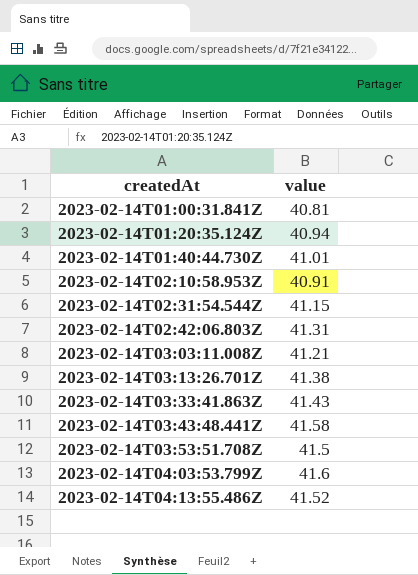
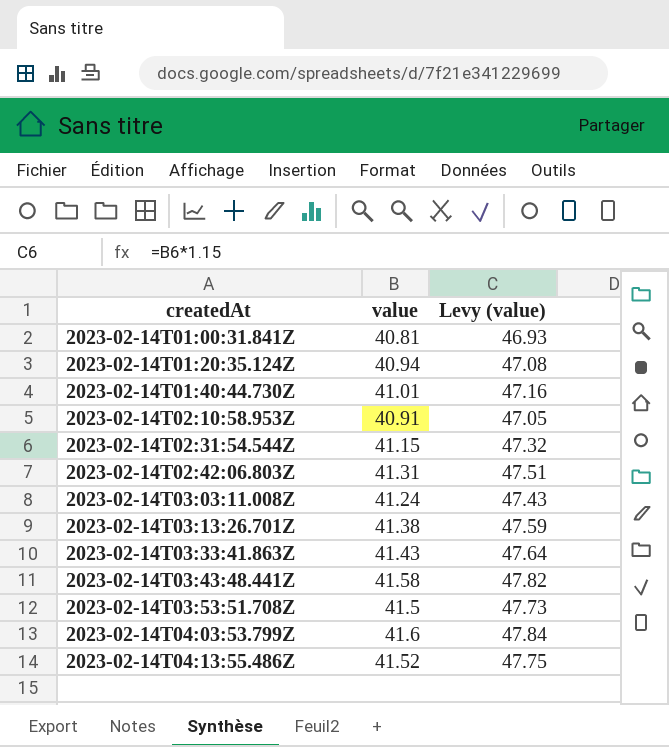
column Levy (value) | formula: none -> [value] * 1.15
2023-02-14T03:03:11.008Z | value: 41.21 -> 41.24

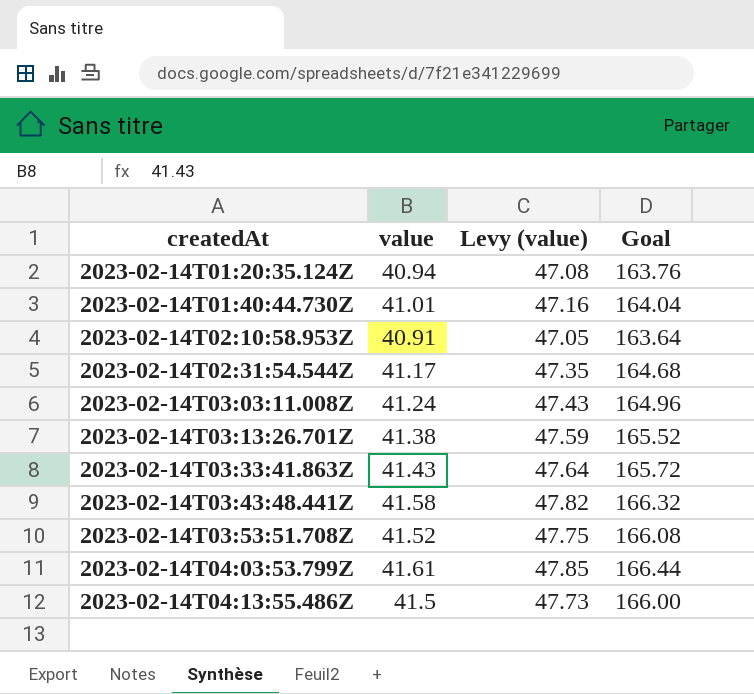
column Goal | formula: none -> [value] * 4
row 2023-02-14T01:00:31.841Z: 40.81 | 46.93 -> none
row 2023-02-14T02:42:06.803Z: 41.31 | 47.51 -> none
2023-02-14T02:31:54.544Z | value: 41.15 -> 41.17
2023-02-14T02:31:54.544Z | Levy (value): 47.32 -> 47.35
2023-02-14T03:53:51.708Z | value: 41.5 -> 41.52
2023-02-14T03:53:51.708Z | Levy (value): 47.73 -> 47.75
2023-02-14T04:03:53.799Z | value: 41.6 -> 41.61
2023-02-14T04:03:53.799Z | Levy (value): 47.84 -> 47.85
2023-02-14T04:13:55.486Z | value: 41.52 -> 41.5
2023-02-14T04:13:55.486Z | Levy (value): 47.75 -> 47.73

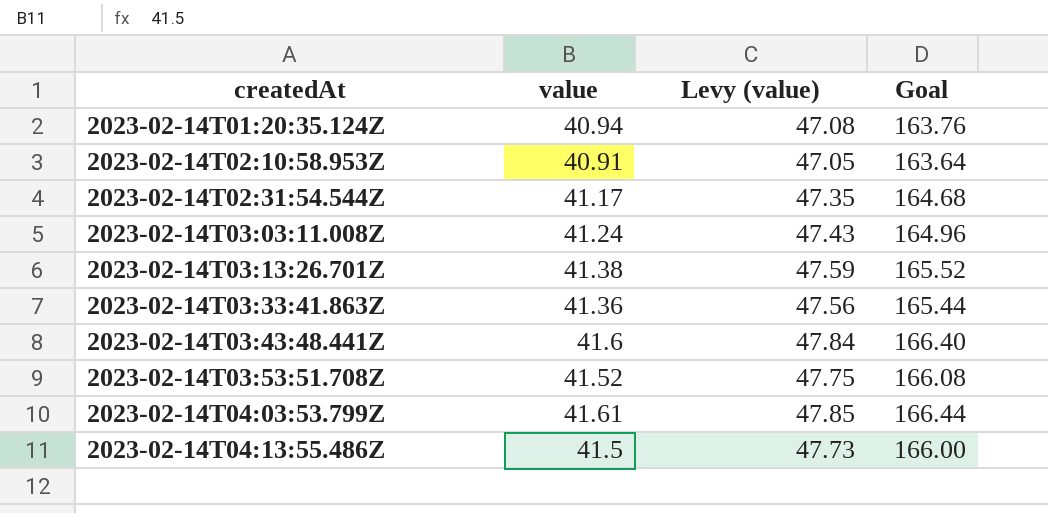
row 2023-02-14T01:40:44.730Z: 41.01 | 47.16 | 164.04 -> none
2023-02-14T03:33:41.863Z | value: 41.43 -> 41.36
2023-02-14T03:33:41.863Z | Levy (value): 47.64 -> 47.56
2023-02-14T03:33:41.863Z | Goal: 165.72 -> 165.44
2023-02-14T03:43:48.441Z | value: 41.58 -> 41.6
2023-02-14T03:43:48.441Z | Levy (value): 47.82 -> 47.84
2023-02-14T03:43:48.441Z | Goal: 166.32 -> 166.40

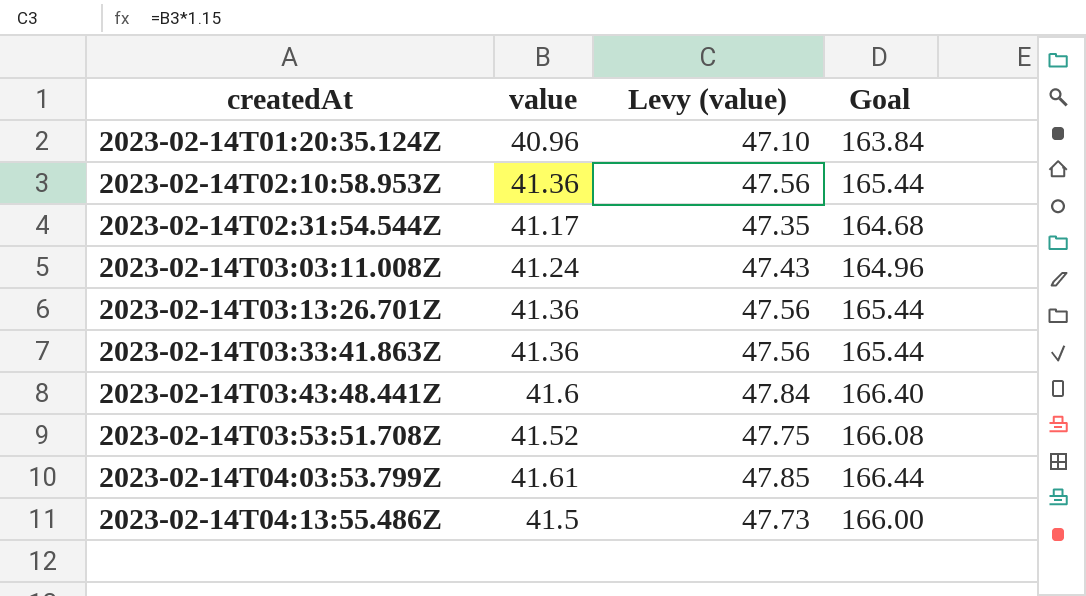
2023-02-14T01:20:35.124Z | value: 40.94 -> 40.96
2023-02-14T01:20:35.124Z | Levy (value): 47.08 -> 47.10
2023-02-14T01:20:35.124Z | Goal: 163.76 -> 163.84
2023-02-14T02:10:58.953Z | value: 40.91 -> 41.36
2023-02-14T02:10:58.953Z | Levy (value): 47.05 -> 47.56
2023-02-14T02:10:58.953Z | Goal: 163.64 -> 165.44
2023-02-14T03:13:26.701Z | value: 41.38 -> 41.36
2023-02-14T03:13:26.701Z | Levy (value): 47.59 -> 47.56
2023-02-14T03:13:26.701Z | Goal: 165.52 -> 165.44

